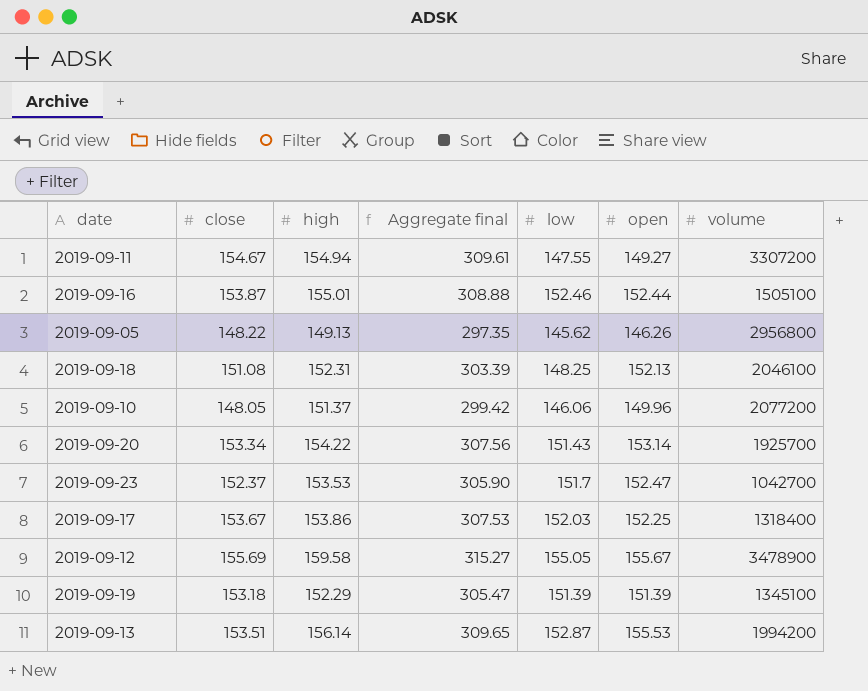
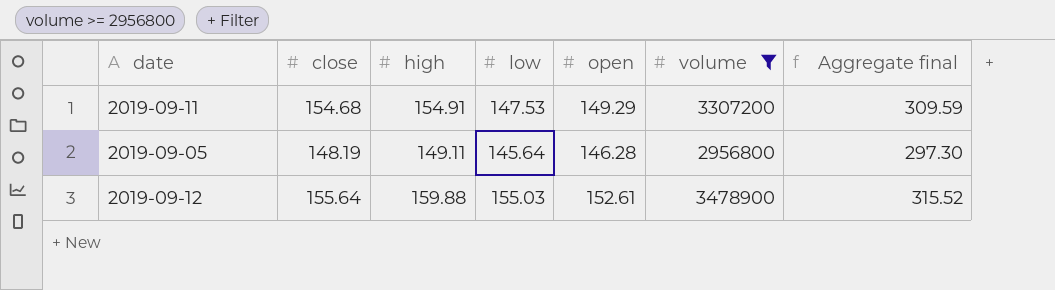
filter: none -> volume >= 2956800
column Aggregate final | position: 4 -> 7
2019-09-11 | close: 154.67 -> 154.68
2019-09-11 | high: 154.94 -> 154.91
2019-09-11 | low: 147.55 -> 147.53
2019-09-11 | open: 149.27 -> 149.29
2019-09-11 | Aggregate final: 309.61 -> 309.59
2019-09-05 | close: 148.22 -> 148.19
2019-09-05 | high: 149.13 -> 149.11
2019-09-05 | low: 145.62 -> 145.64
2019-09-05 | open: 146.26 -> 146.28
2019-09-05 | Aggregate final: 297.35 -> 297.30
2019-09-12 | close: 155.69 -> 155.64
2019-09-12 | high: 159.58 -> 159.88
2019-09-12 | low: 155.05 -> 155.03
2019-09-12 | open: 155.67 -> 152.61
2019-09-12 | Aggregate final: 315.27 -> 315.52

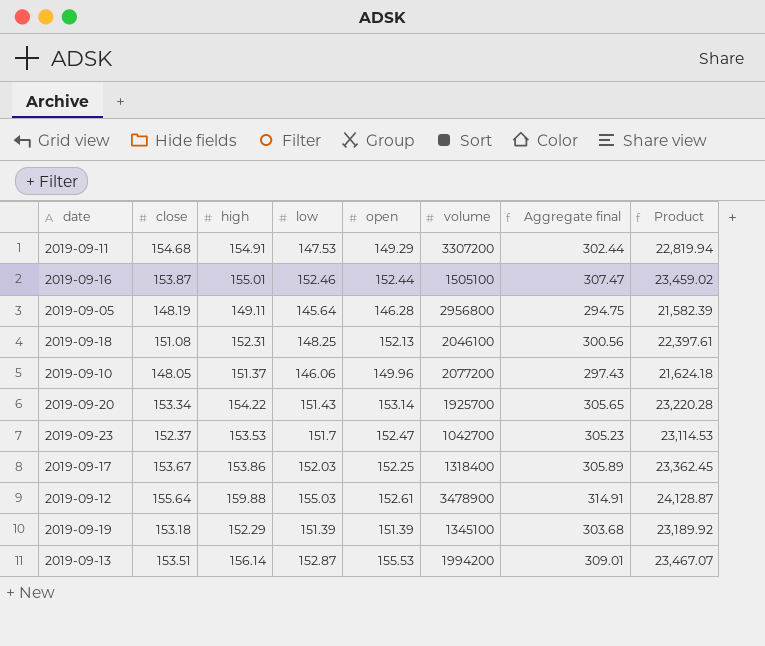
filter: volume >= 2956800 -> none
column Aggregate final | formula: [close] + [high] -> [high] + [low]
column Product | formula: none -> [close] * [low]

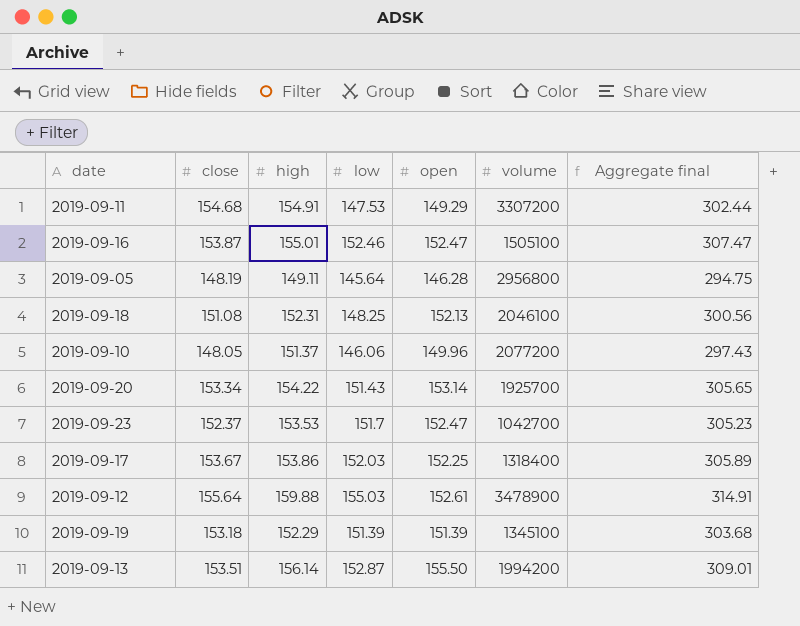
column Product | formula: [close] * [low] -> none
2019-09-16 | open: 152.44 -> 152.47
2019-09-13 | open: 155.53 -> 155.50

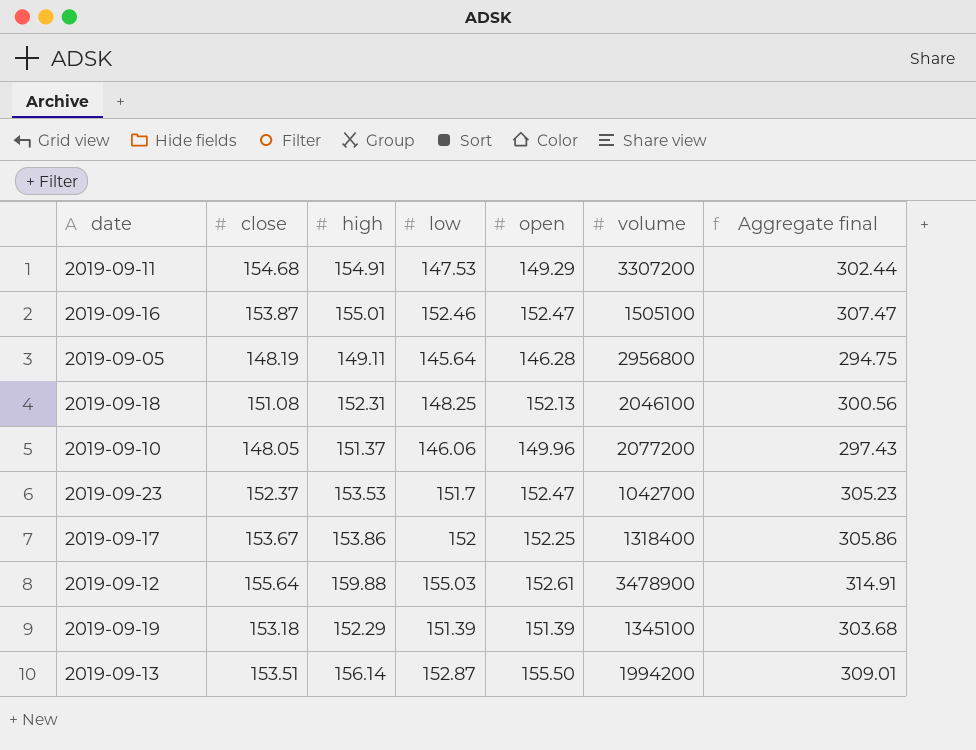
row 2019-09-20: 153.34 | 154.22 | 151.43 | 153.14 | 1925700 | 305.65 -> none
2019-09-17 | low: 152.03 -> 152
2019-09-17 | Aggregate final: 305.89 -> 305.86

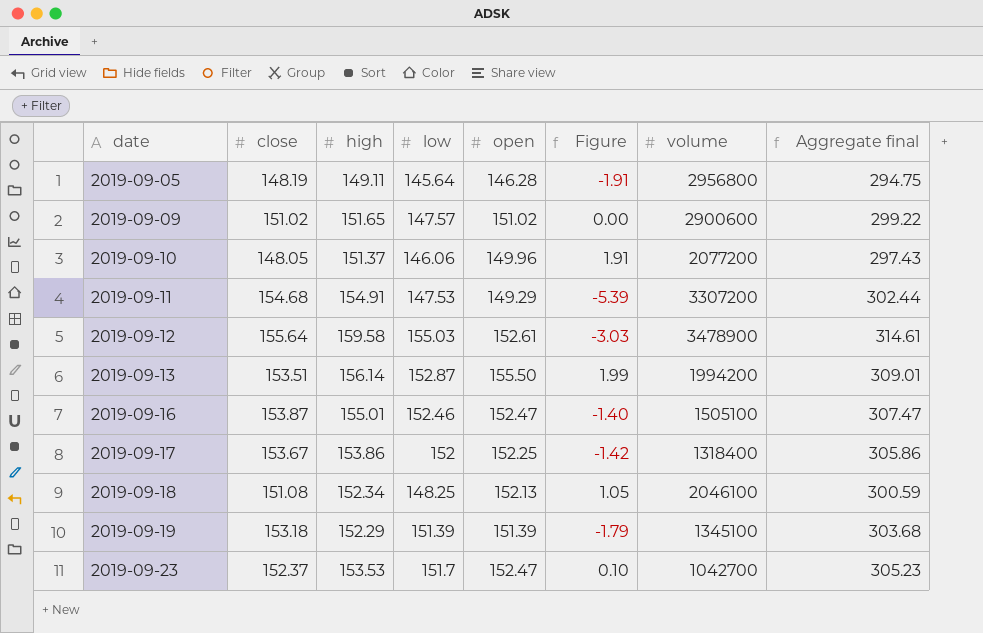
row order: none -> date ascending
column Figure | formula: none -> [open] - [close]
row 2019-09-09: none -> 151.02 | 151.65 | 147.57 | 151.02 | 0.00 | 2900600 | 299.22
2019-09-12 | high: 159.88 -> 159.58
2019-09-12 | Aggregate final: 314.91 -> 314.61
2019-09-18 | high: 152.31 -> 152.34
2019-09-18 | Aggregate final: 300.56 -> 300.59

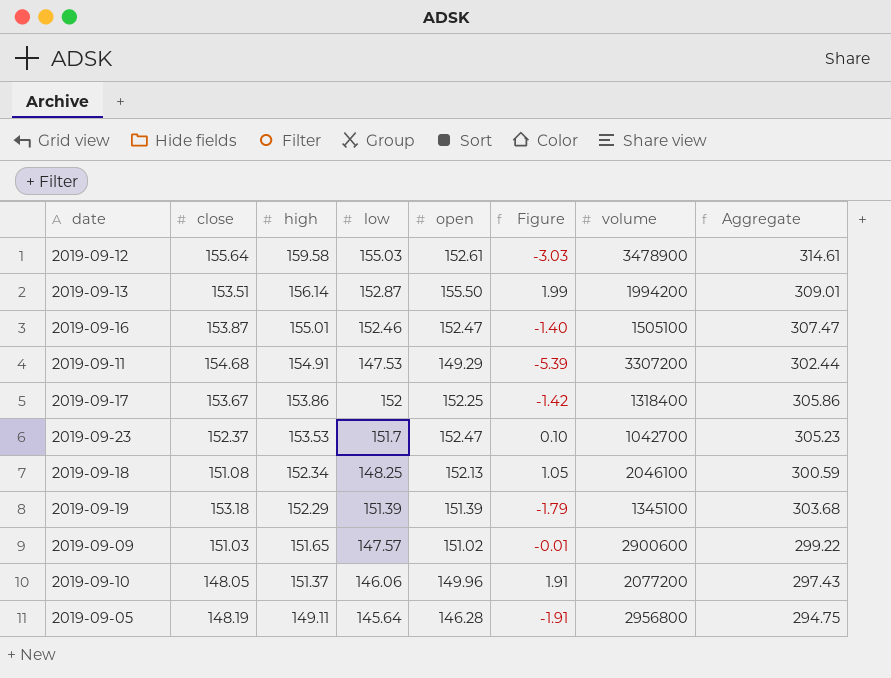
row order: date ascending -> high descending
column name: Aggregate final -> Aggregate
2019-09-09 | close: 151.02 -> 151.03
2019-09-09 | Figure: 0.00 -> -0.01

